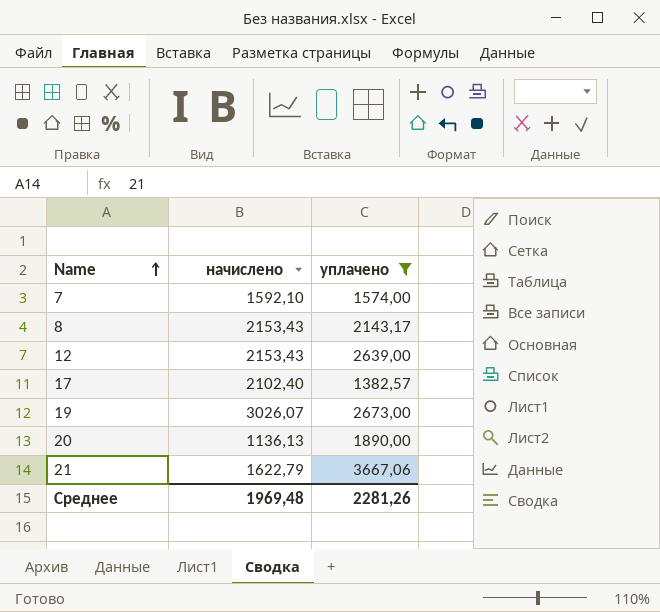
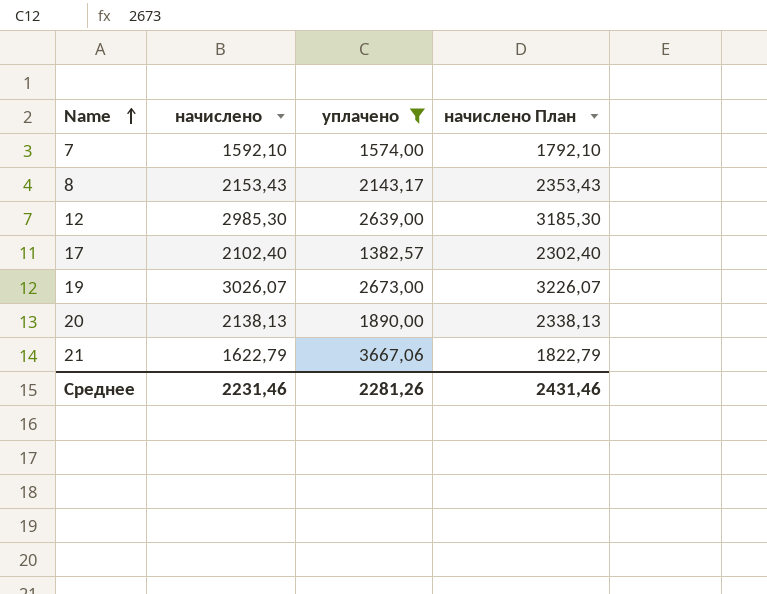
column начислено План | formula: none -> [начислено] + 200
12 | начислено: 2153,43 -> 2985,30
20 | начислено: 1136,13 -> 2138,13
Среднее | начислено: 1969,48 -> 2231,46

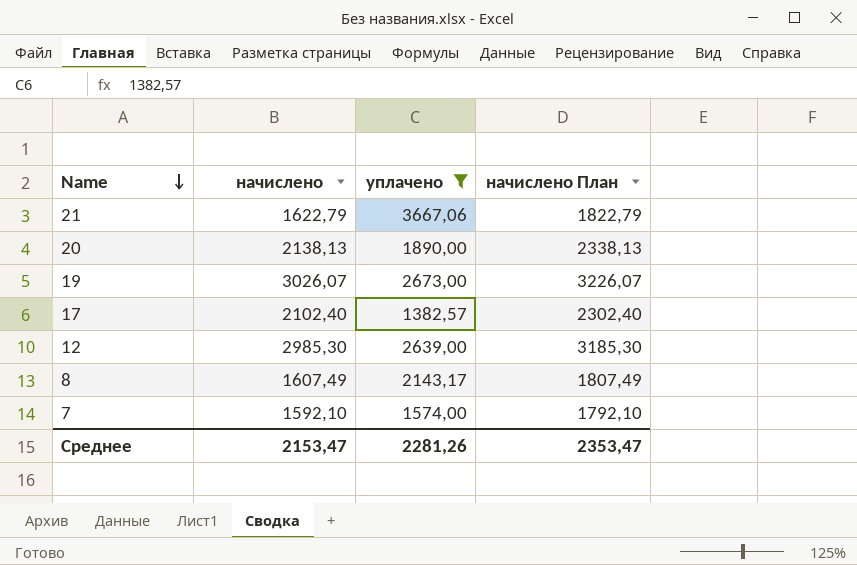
row order: Name ascending -> Name descending
8 | начислено: 2153,43 -> 1607,49
8 | начислено План: 2353,43 -> 1807,49
Среднее | начислено: 2231,46 -> 2153,47
Среднее | начислено План: 2431,46 -> 2353,47

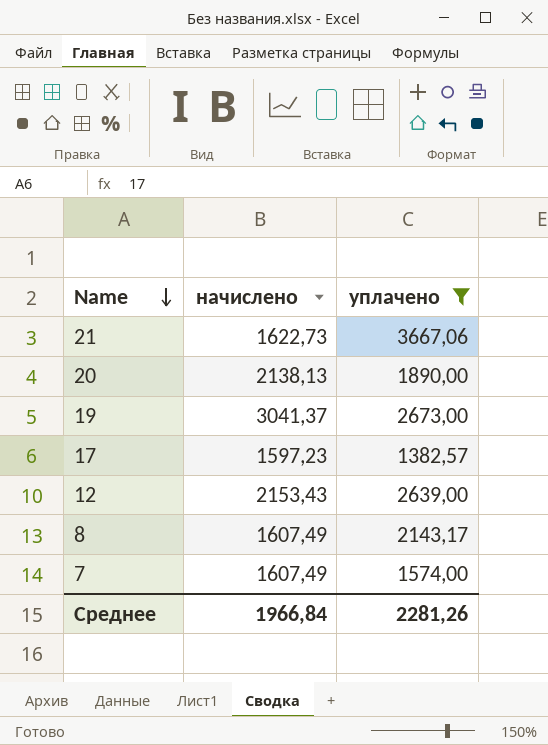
column начислено План | formula: [начислено] + 200 -> none
21 | начислено: 1622,79 -> 1622,73
19 | начислено: 3026,07 -> 3041,37
17 | начислено: 2102,40 -> 1597,23
12 | начислено: 2985,30 -> 2153,43
7 | начислено: 1592,10 -> 1607,49
Среднее | начислено: 2153,47 -> 1966,84

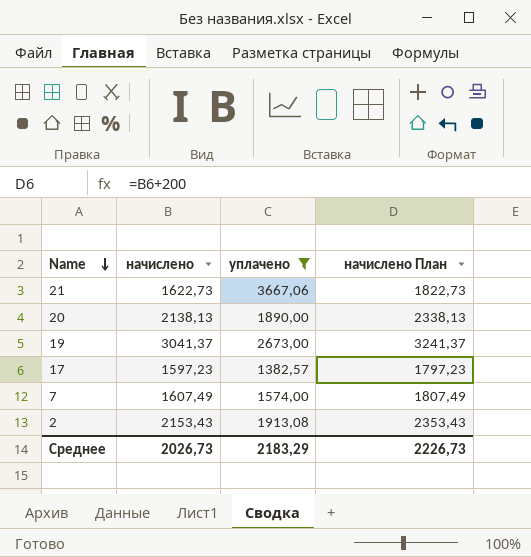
column начислено План | formula: none -> [начислено] + 200
row 12: 2153,43 | 2639,00 -> none
row 8: 1607,49 | 2143,17 -> none
row 2: none -> 2153,43 | 1913,08 | 2353,43
Среднее | начислено: 1966,84 -> 2026,73
Среднее | уплачено: 2281,26 -> 2183,29

